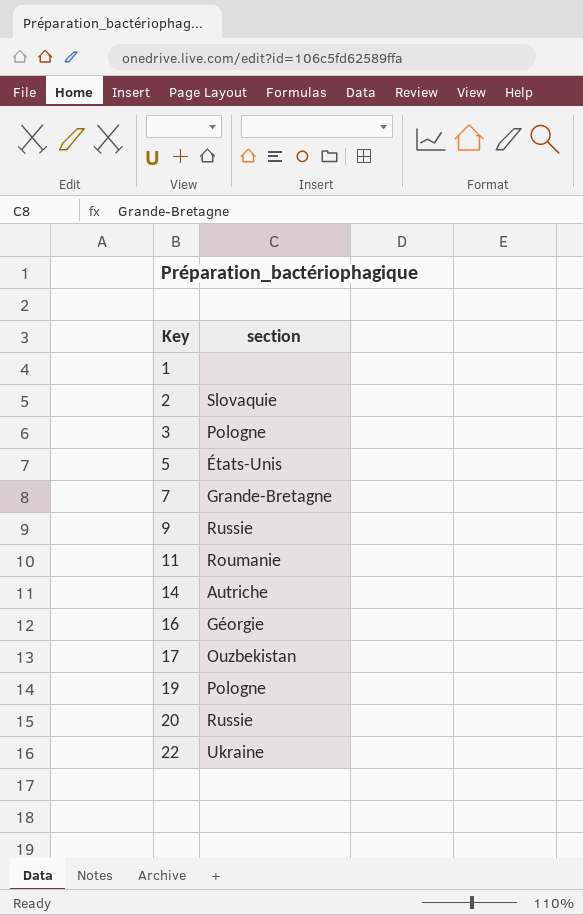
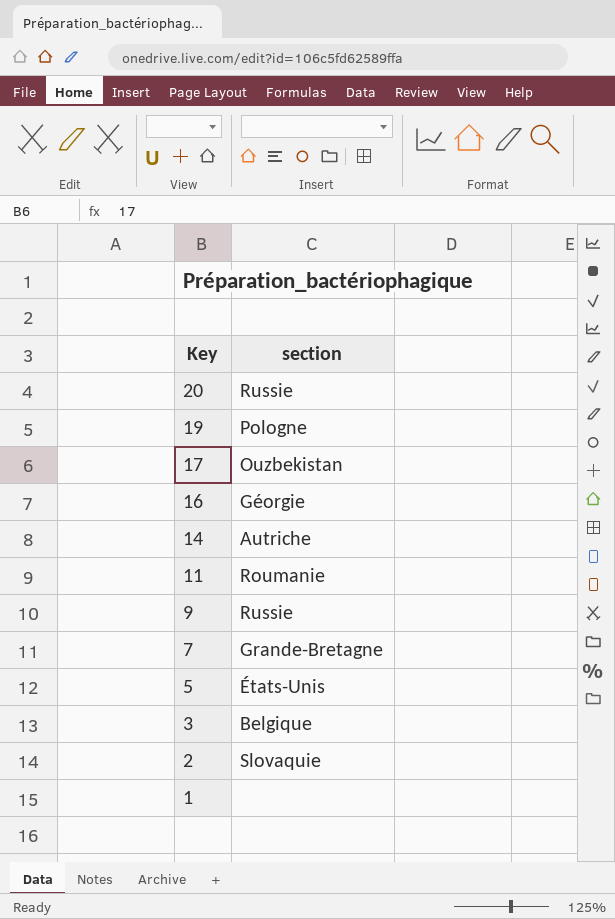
row order: Key ascending -> Key descending
row 22: Ukraine -> none
3 | section: Pologne -> Belgique

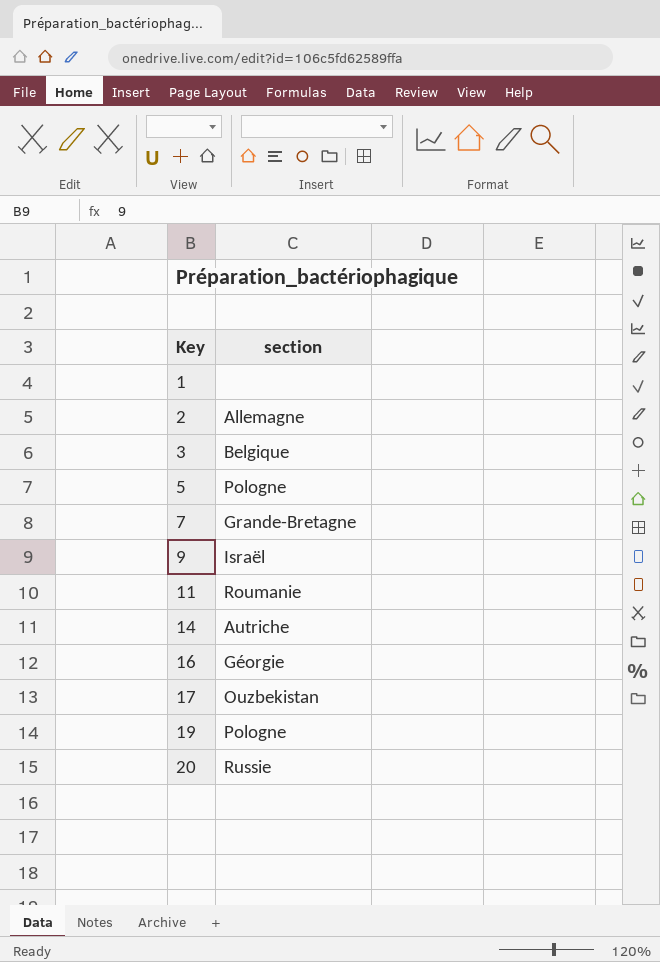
row order: Key descending -> Key ascending
2 | section: Slovaquie -> Allemagne
5 | section: États-Unis -> Pologne
9 | section: Russie -> Israël

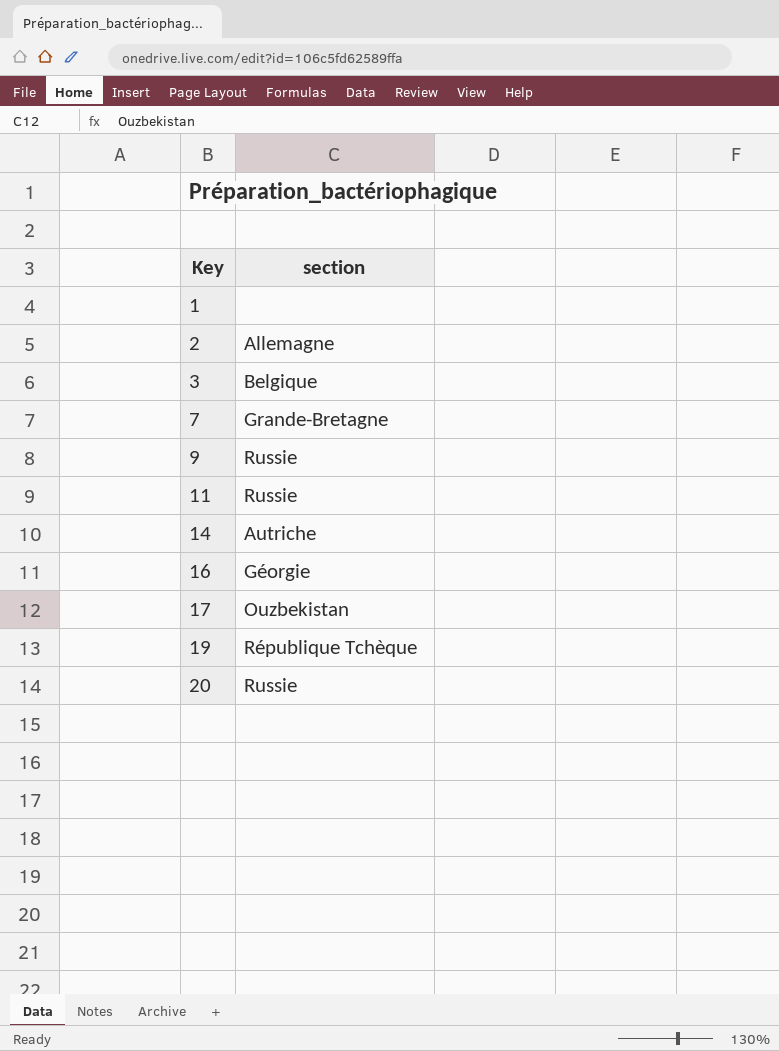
row 5: Pologne -> none
9 | section: Israël -> Russie
11 | section: Roumanie -> Russie
19 | section: Pologne -> République Tchèque

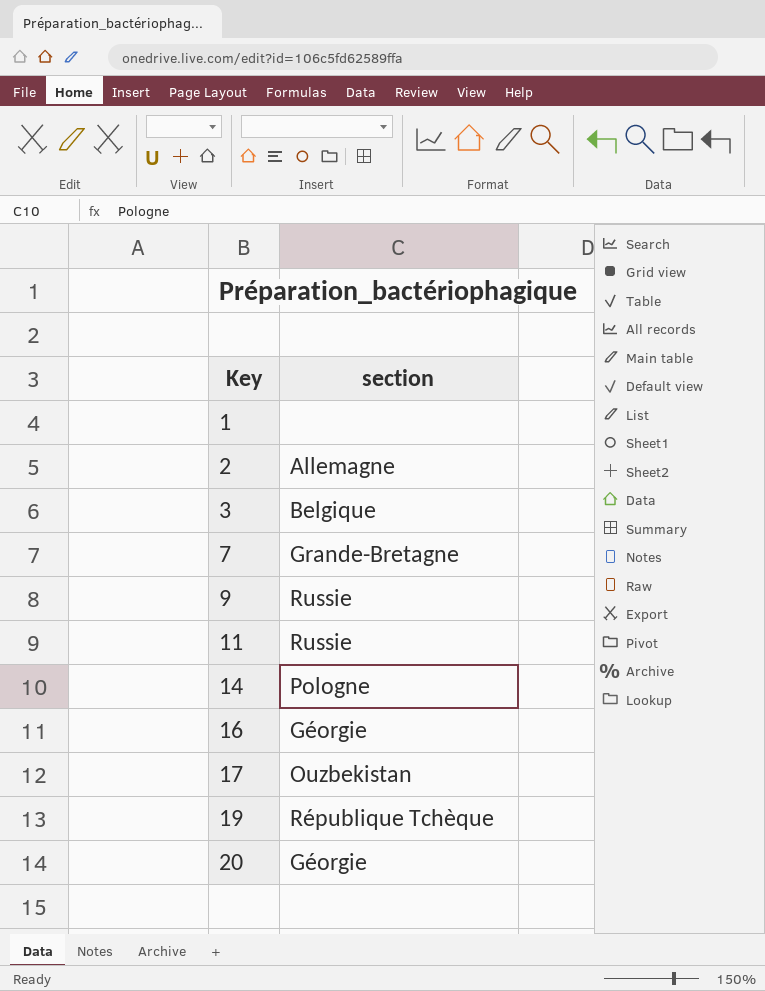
14 | section: Autriche -> Pologne
20 | section: Russie -> Géorgie

